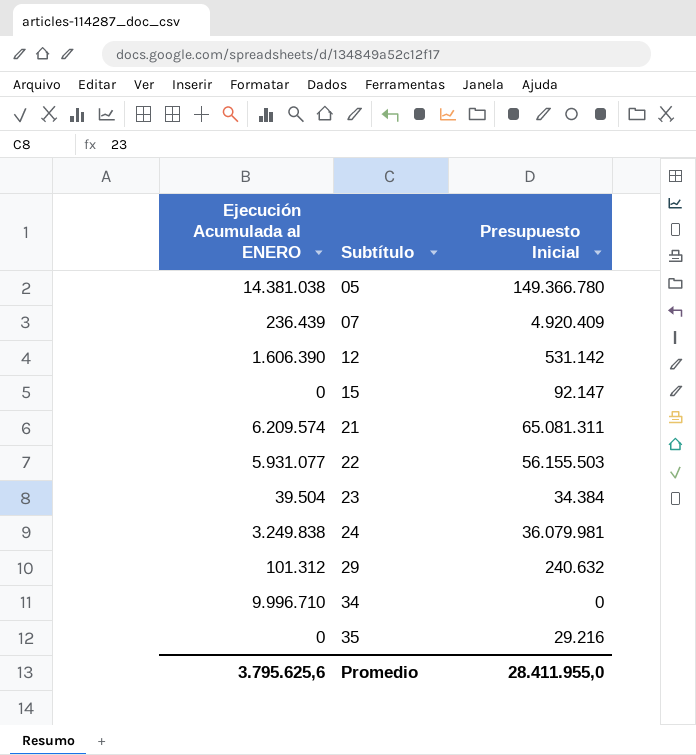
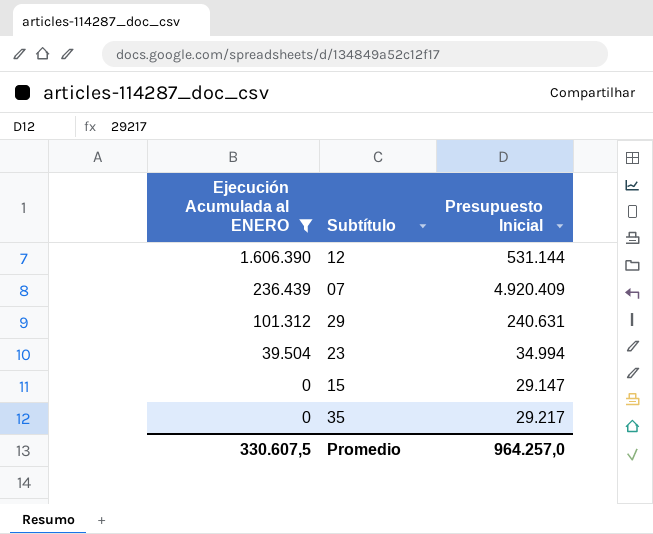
filter: none -> Ejecución Acumulada al ENERO <= 1.606.390
row order: Subtítulo ascending -> Ejecución Acumulada al ENERO descending
12 | Presupuesto Inicial: 531.142 -> 531.144
29 | Presupuesto Inicial: 240.632 -> 240.631
23 | Presupuesto Inicial: 34.384 -> 34.994
15 | Presupuesto Inicial: 92.147 -> 29.147
35 | Presupuesto Inicial: 29.216 -> 29.217
Promedio | Ejecución Acumulada al ENERO: 3.795.625,6 -> 330.607,5
Promedio | Presupuesto Inicial: 28.411.955,0 -> 964.257,0

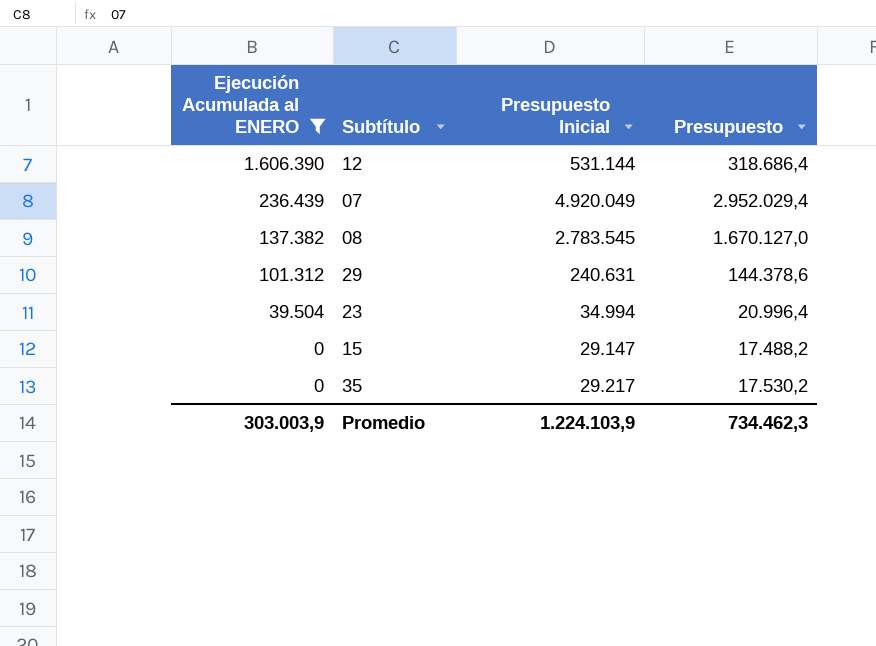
column Presupuesto | formula: none -> [Presupuesto Inicial] * 0,6
07 | Presupuesto Inicial: 4.920.409 -> 4.920.049
row 08: none -> 137.382 | 2.783.545 | 1.670.127,0
Promedio | Ejecución Acumulada al ENERO: 330.607,5 -> 303.003,9
Promedio | Presupuesto Inicial: 964.257,0 -> 1.224.103,9

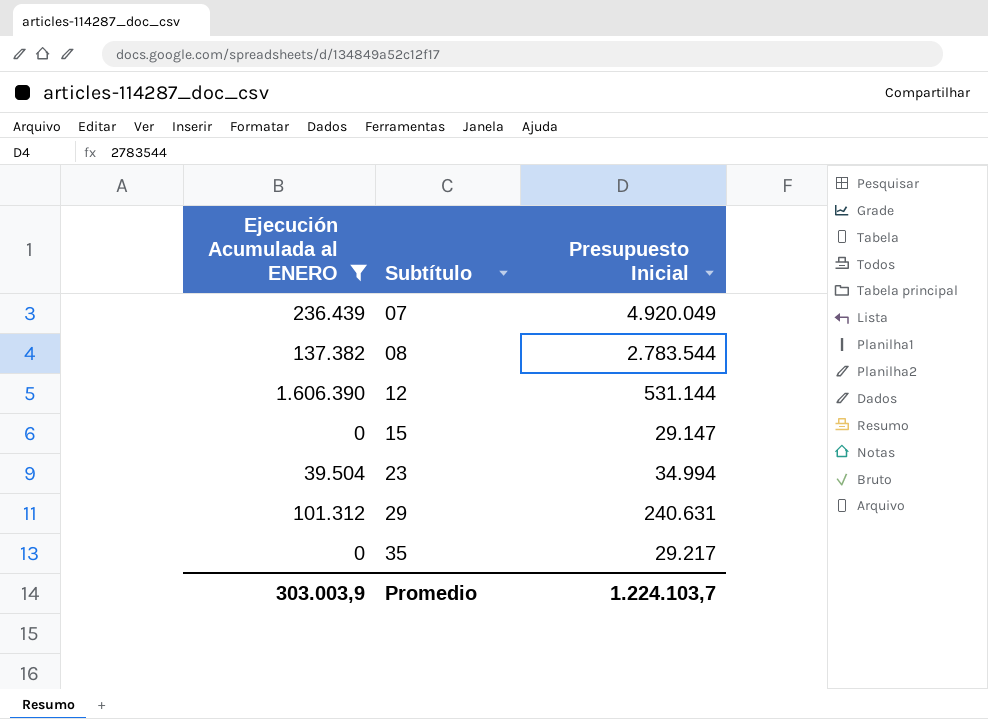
row order: Ejecución Acumulada al ENERO descending -> Subtítulo ascending
column Presupuesto | formula: [Presupuesto Inicial] * 0,6 -> none
08 | Presupuesto Inicial: 2.783.545 -> 2.783.544
Promedio | Presupuesto Inicial: 1.224.103,9 -> 1.224.103,7

